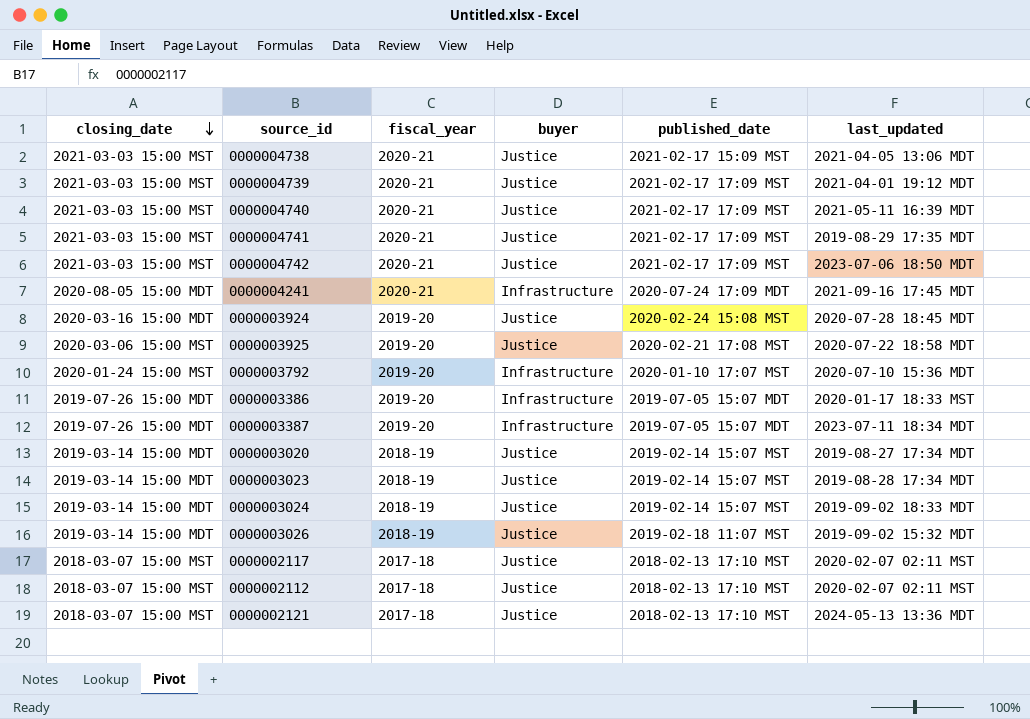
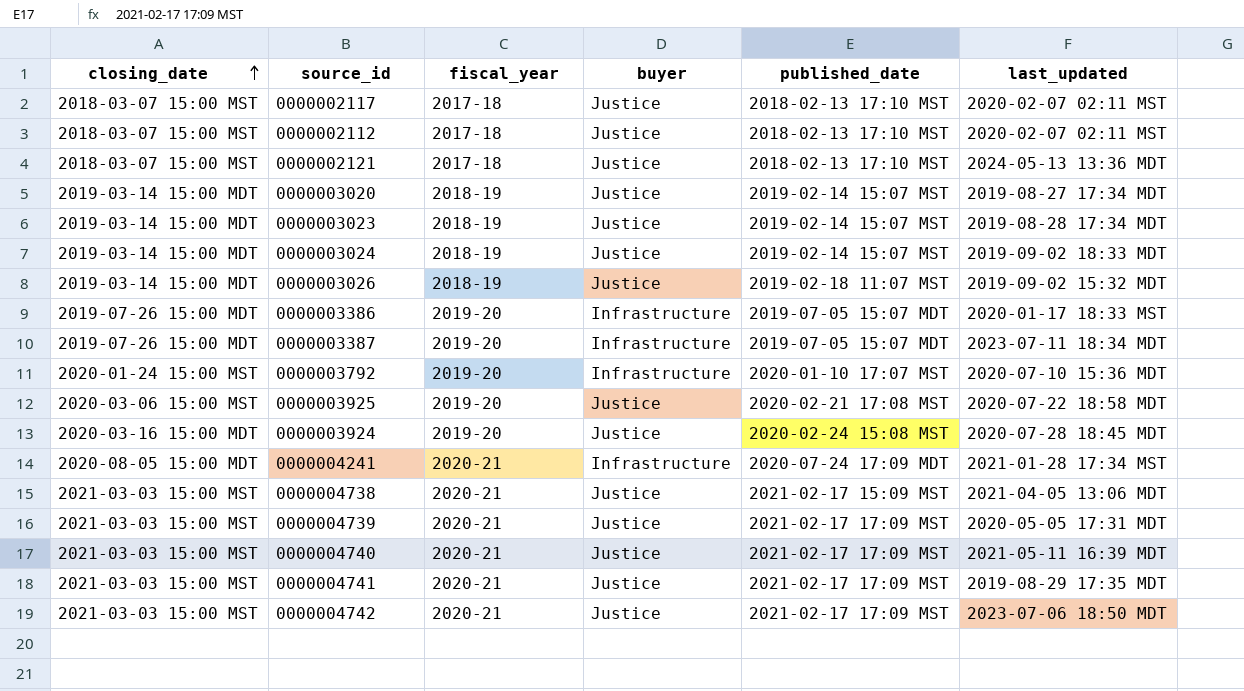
row order: closing_date descending -> closing_date ascending
0000004241 | last_updated: 2021-09-16 17:45 MDT -> 2021-01-28 17:34 MST
0000004739 | last_updated: 2021-04-01 19:12 MDT -> 2020-05-05 17:31 MDT

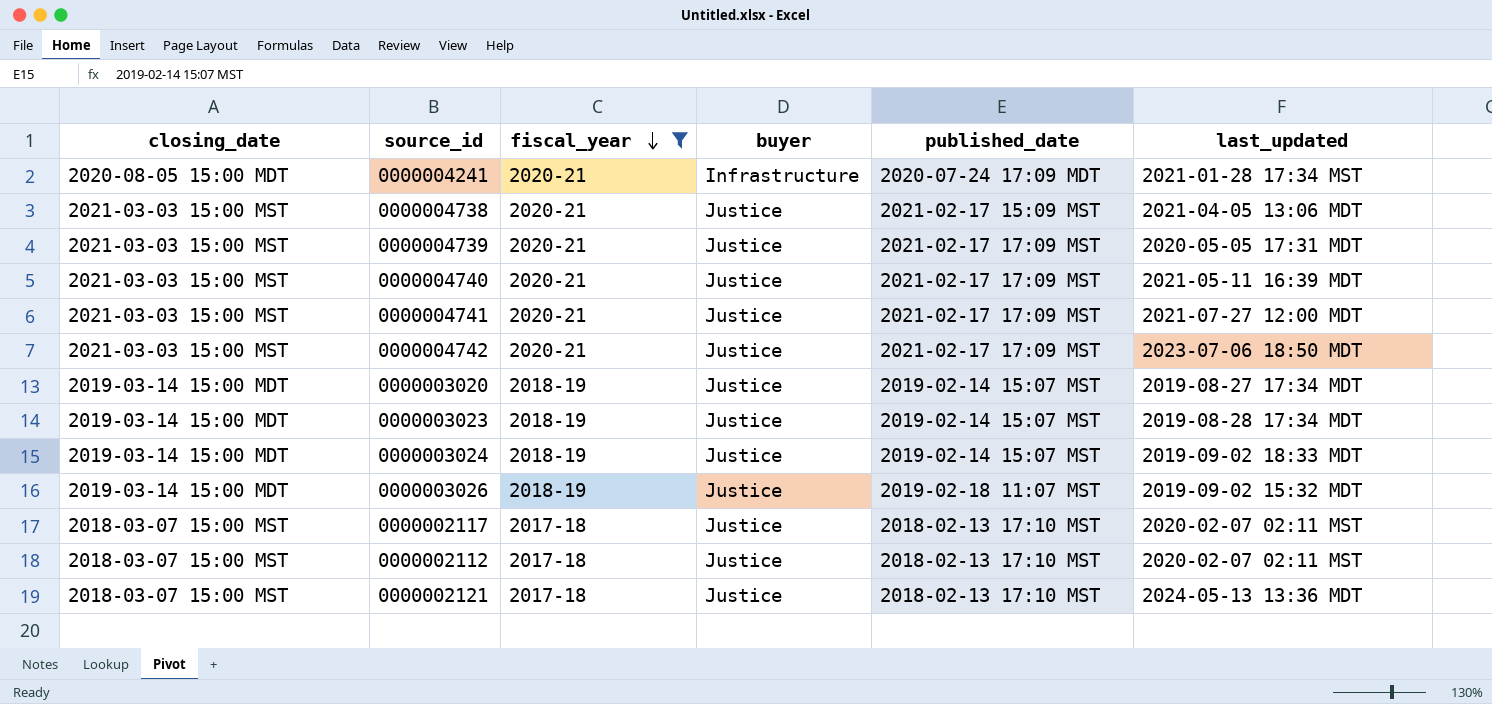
filter: none -> fiscal_year != 2019-20
row order: closing_date ascending -> fiscal_year descending
0000004741 | last_updated: 2019-08-29 17:35 MDT -> 2021-07-27 12:00 MDT

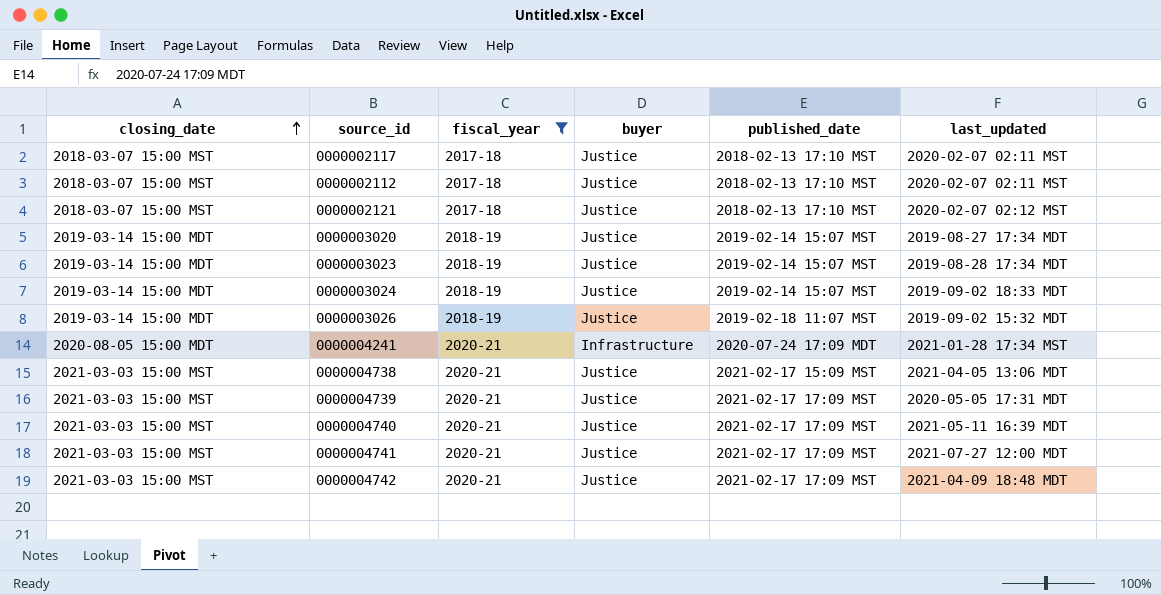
row order: fiscal_year descending -> closing_date ascending
0000002121 | last_updated: 2024-05-13 13:36 MDT -> 2020-02-07 02:12 MST
0000004742 | last_updated: 2023-07-06 18:50 MDT -> 2021-04-09 18:48 MDT

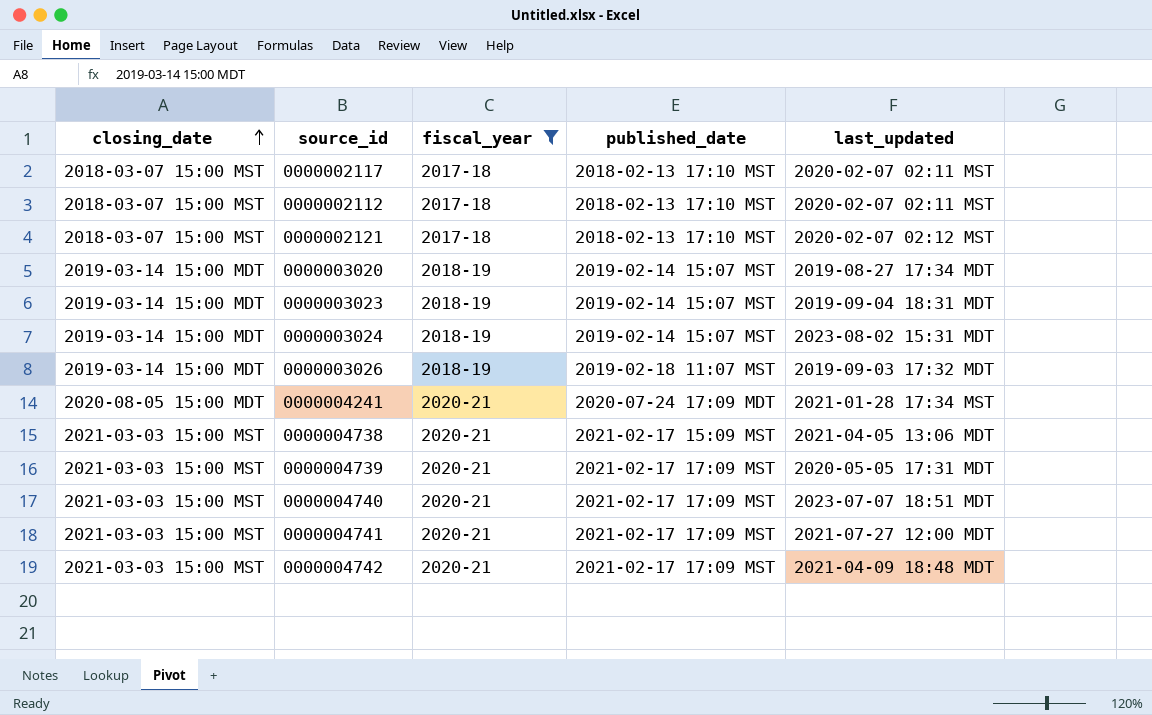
column buyer | position: 4 -> none
0000003023 | last_updated: 2019-08-28 17:34 MDT -> 2019-09-04 18:31 MDT
0000003024 | last_updated: 2019-09-02 18:33 MDT -> 2023-08-02 15:31 MDT
0000003026 | last_updated: 2019-09-02 15:32 MDT -> 2019-09-03 17:32 MDT
0000004740 | last_updated: 2021-05-11 16:39 MDT -> 2023-07-07 18:51 MDT

